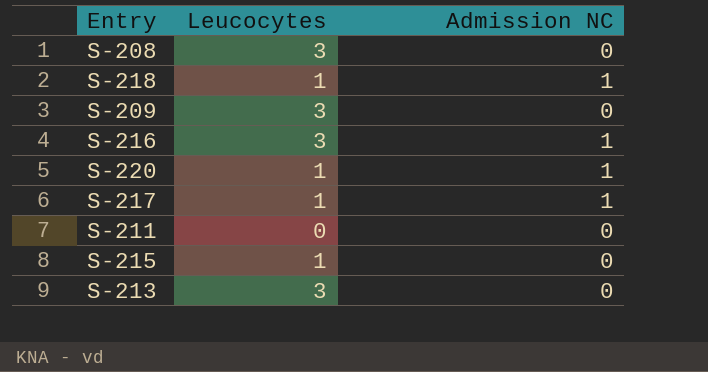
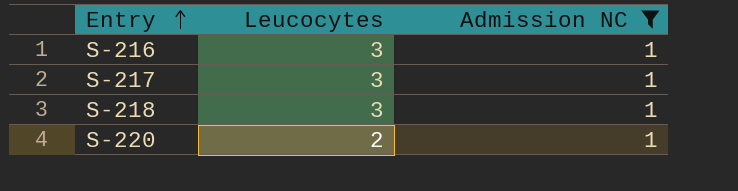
filter: none -> Admission NC = 1
row order: none -> Entry ascending
S-217 | Leucocytes: 1 -> 3
S-218 | Leucocytes: 1 -> 3
S-220 | Leucocytes: 1 -> 2

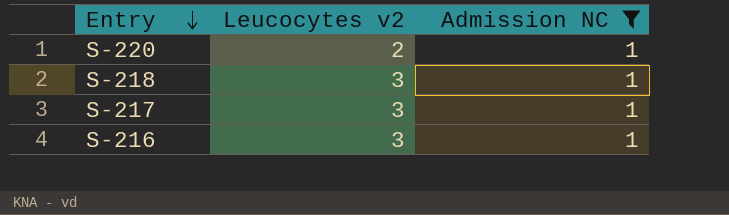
row order: Entry ascending -> Entry descending
column name: Leucocytes -> Leucocytes v2

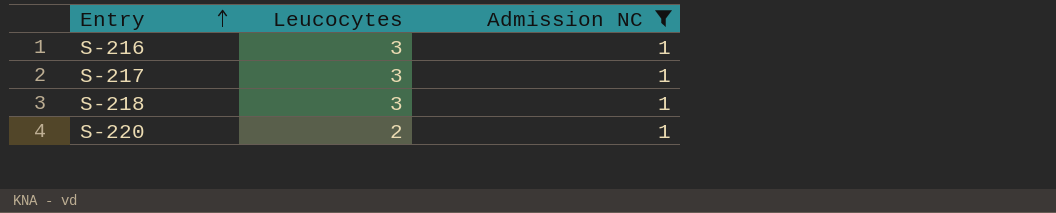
row order: Entry descending -> Entry ascending
column name: Leucocytes v2 -> Leucocytes

